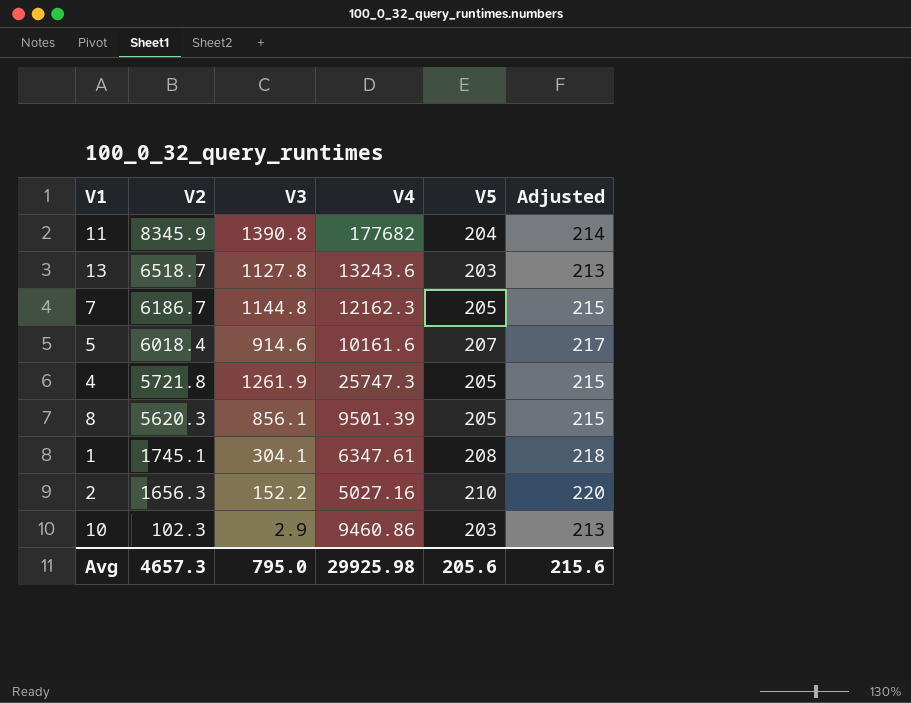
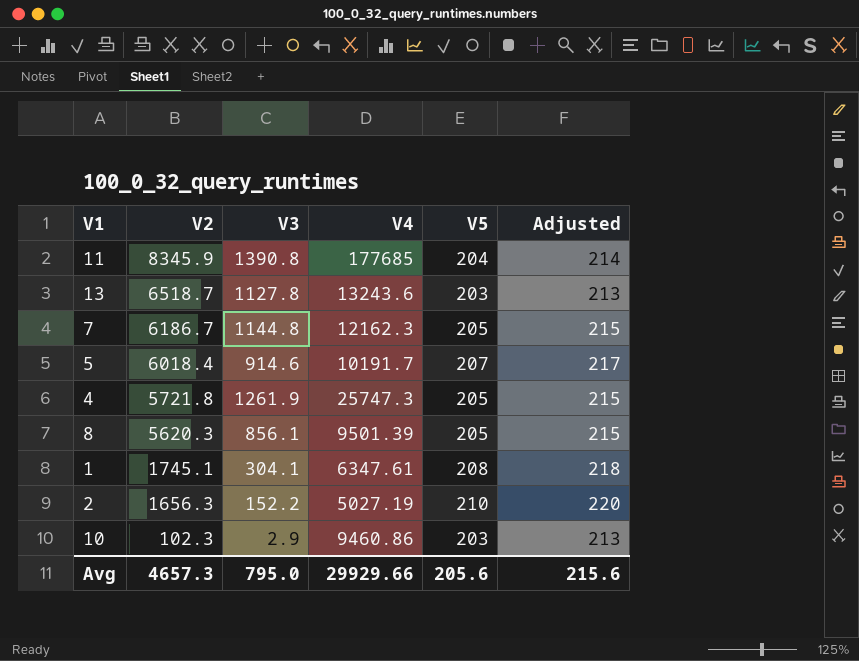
11 | V4: 177682 -> 177685
5 | V4: 10161.6 -> 10191.7
2 | V4: 5027.16 -> 5027.19
Avg | V4: 29925.98 -> 29929.66

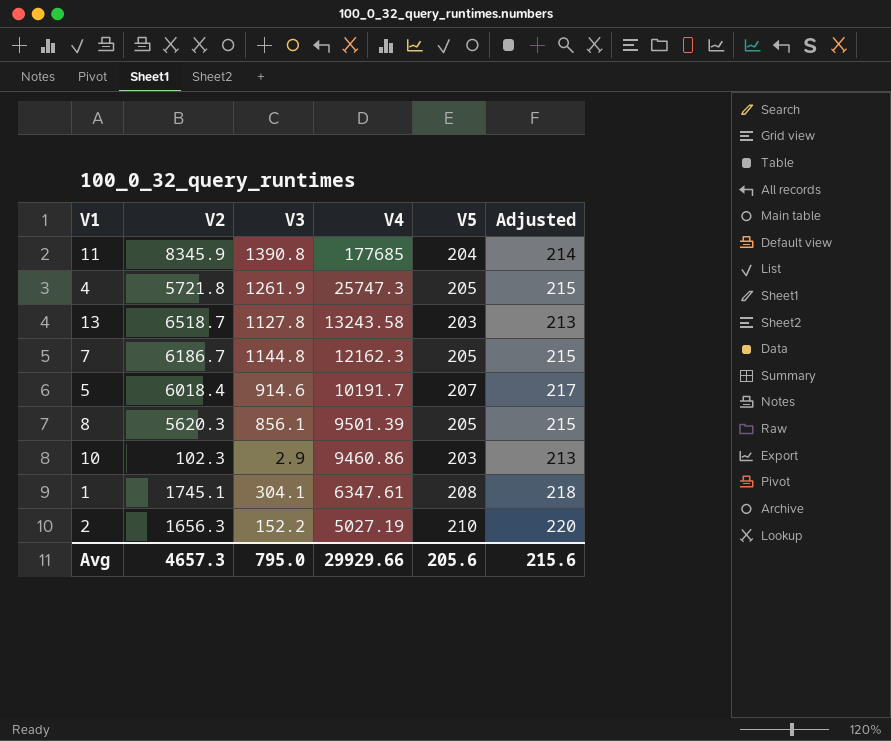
row order: V2 descending -> V4 descending
13 | V4: 13243.6 -> 13243.58

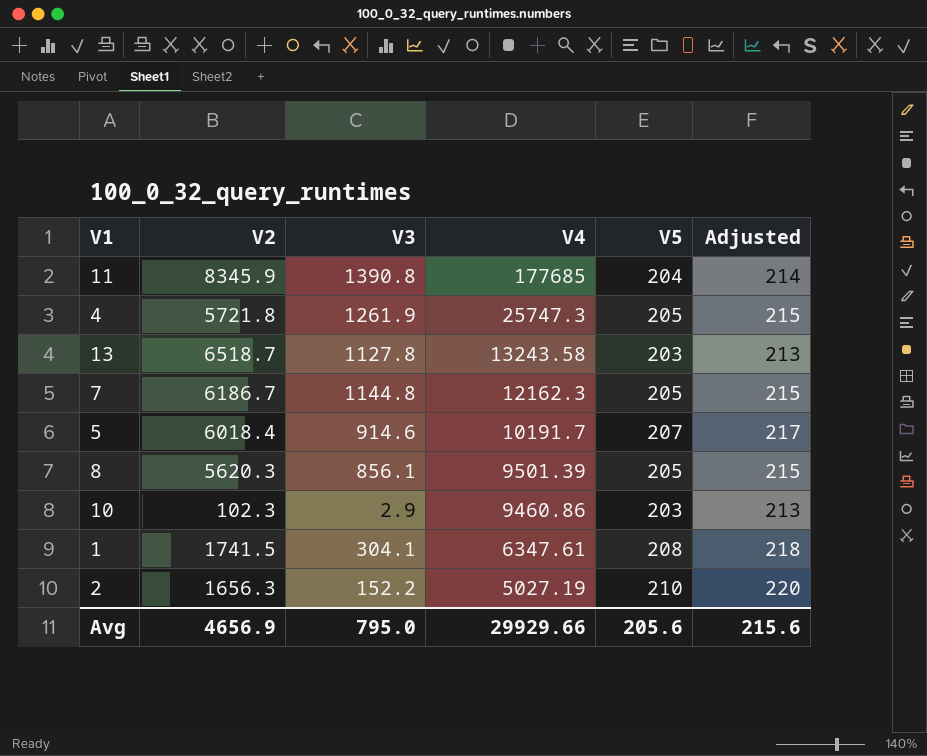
1 | V2: 1745.1 -> 1741.5
Avg | V2: 4657.3 -> 4656.9

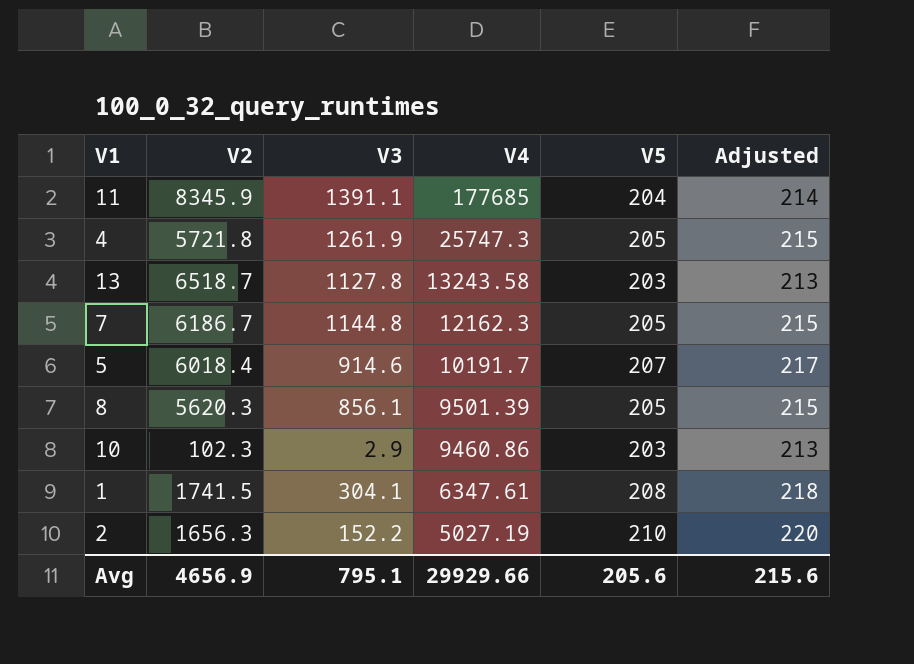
11 | V3: 1390.8 -> 1391.1
Avg | V3: 795.0 -> 795.1

